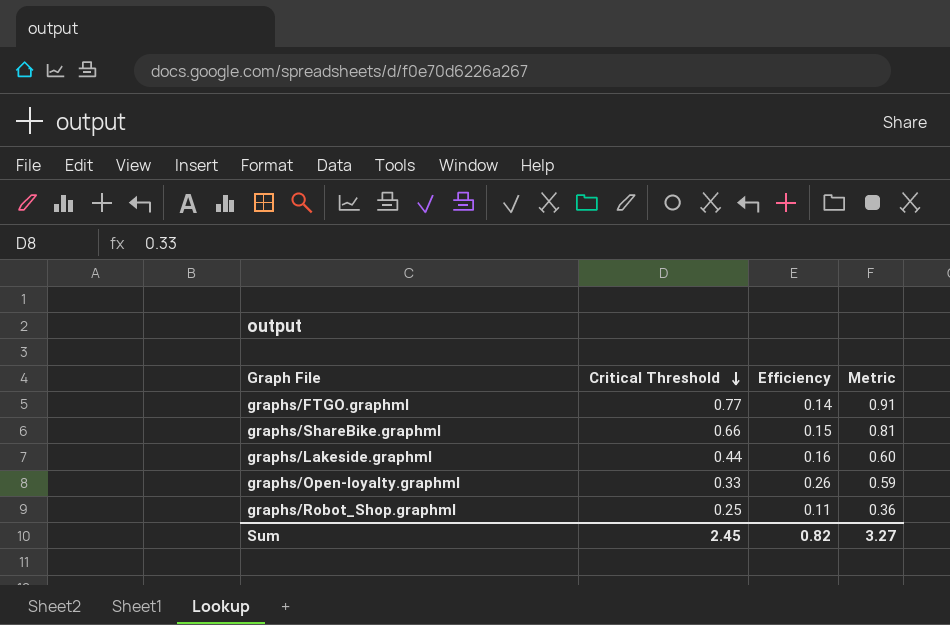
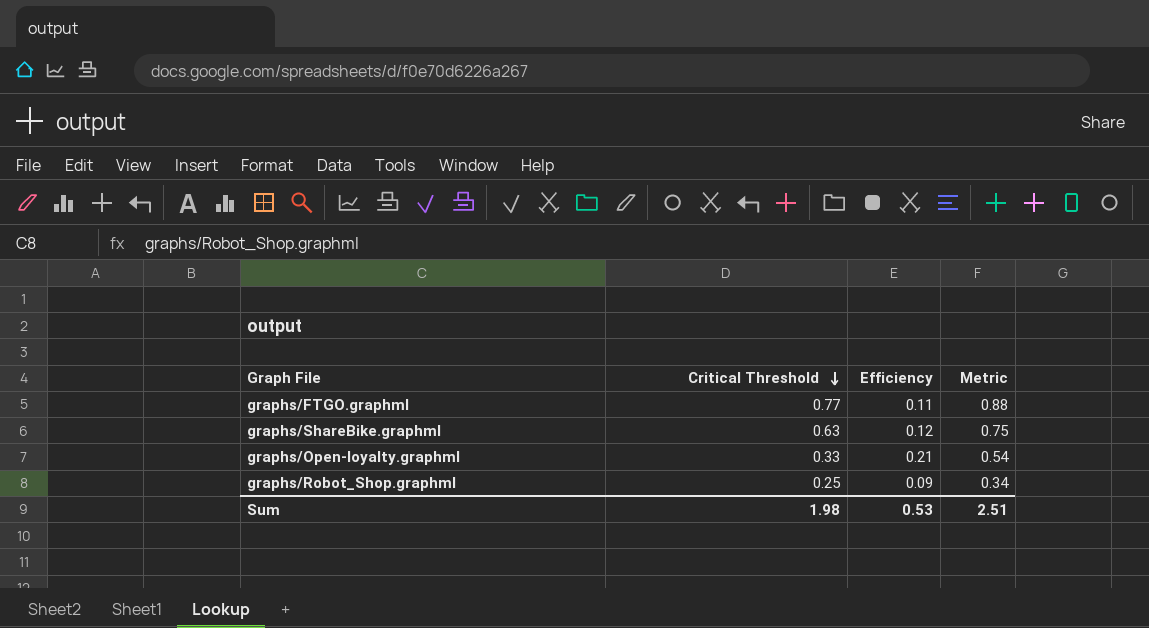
row graphs/Lakeside.graphml: 0.44 | 0.16 | 0.60 -> none
graphs/FTGO.graphml | Efficiency: 0.14 -> 0.11
graphs/FTGO.graphml | Metric: 0.91 -> 0.88
graphs/ShareBike.graphml | Critical Threshold: 0.66 -> 0.63
graphs/ShareBike.graphml | Efficiency: 0.15 -> 0.12
graphs/ShareBike.graphml | Metric: 0.81 -> 0.75
graphs/Open-loyalty.graphml | Efficiency: 0.26 -> 0.21
graphs/Open-loyalty.graphml | Metric: 0.59 -> 0.54
graphs/Robot_Shop.graphml | Efficiency: 0.11 -> 0.09
graphs/Robot_Shop.graphml | Metric: 0.36 -> 0.34
Sum | Critical Threshold: 2.45 -> 1.98
Sum | Efficiency: 0.82 -> 0.53
Sum | Metric: 3.27 -> 2.51

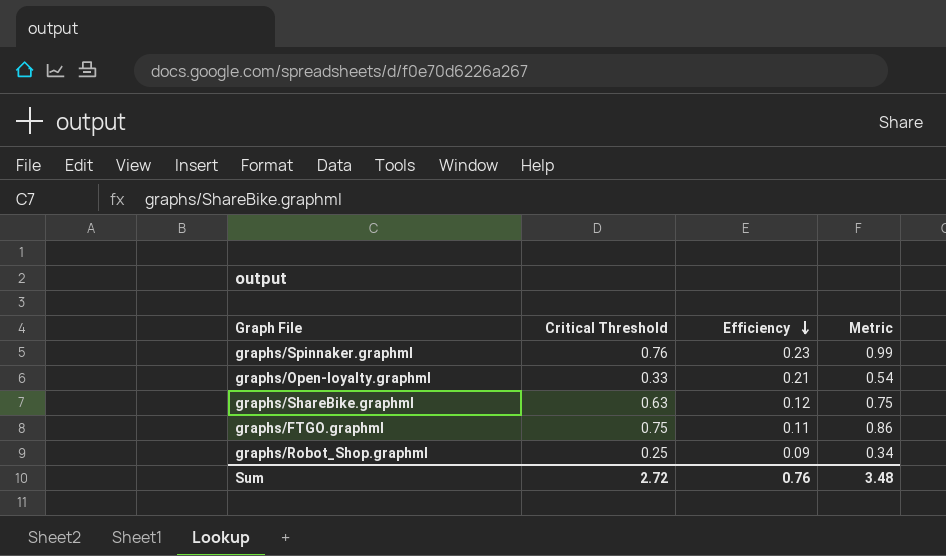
row order: Critical Threshold descending -> Efficiency descending
row graphs/Spinnaker.graphml: none -> 0.76 | 0.23 | 0.99
graphs/FTGO.graphml | Critical Threshold: 0.77 -> 0.75
graphs/FTGO.graphml | Metric: 0.88 -> 0.86
Sum | Critical Threshold: 1.98 -> 2.72
Sum | Efficiency: 0.53 -> 0.76
Sum | Metric: 2.51 -> 3.48

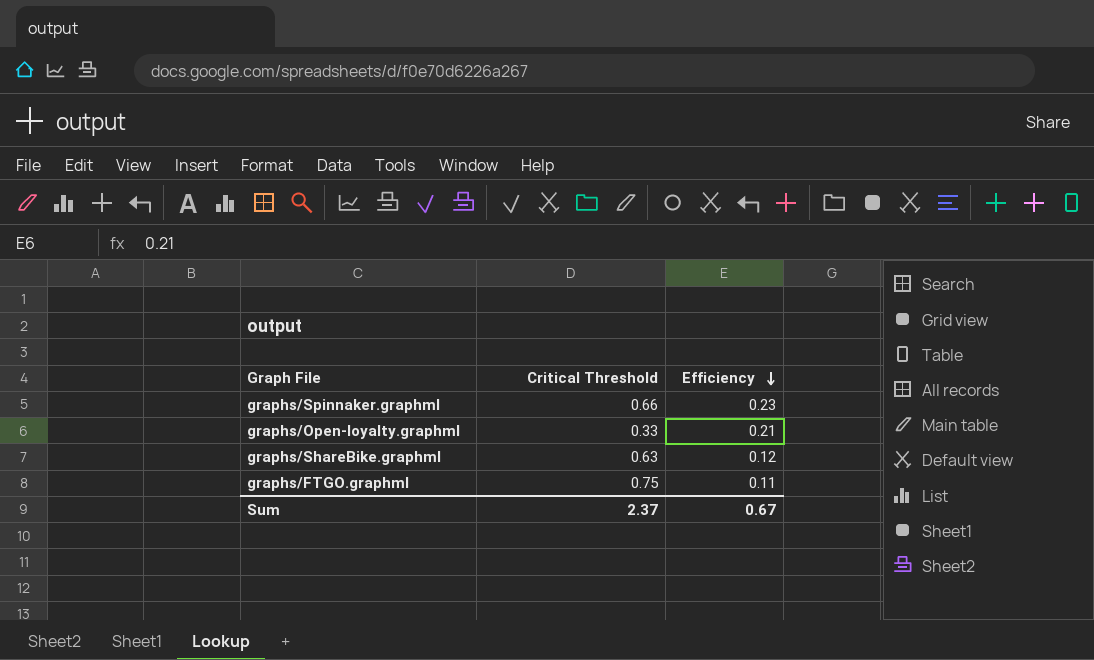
column Metric | formula: [Critical Threshold] + [Efficiency] -> none
row graphs/Robot_Shop.graphml: 0.25 | 0.09 | 0.34 -> none
graphs/Spinnaker.graphml | Critical Threshold: 0.76 -> 0.66
Sum | Critical Threshold: 2.72 -> 2.37
Sum | Efficiency: 0.76 -> 0.67

